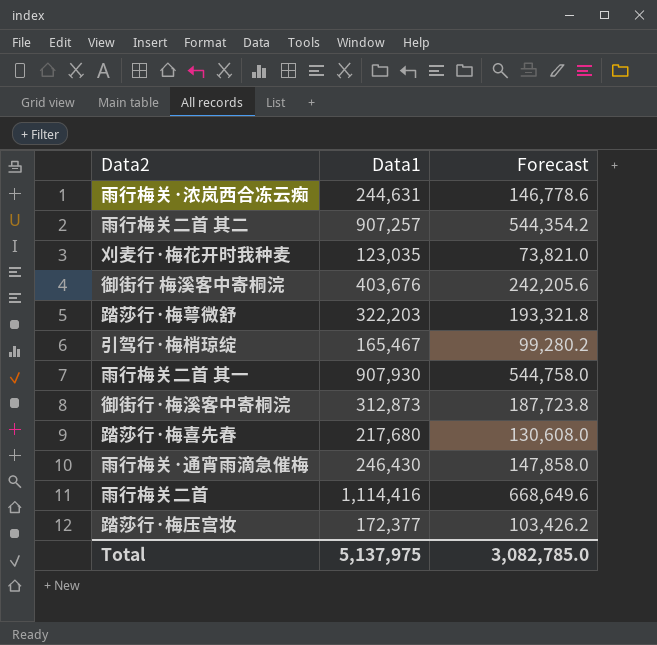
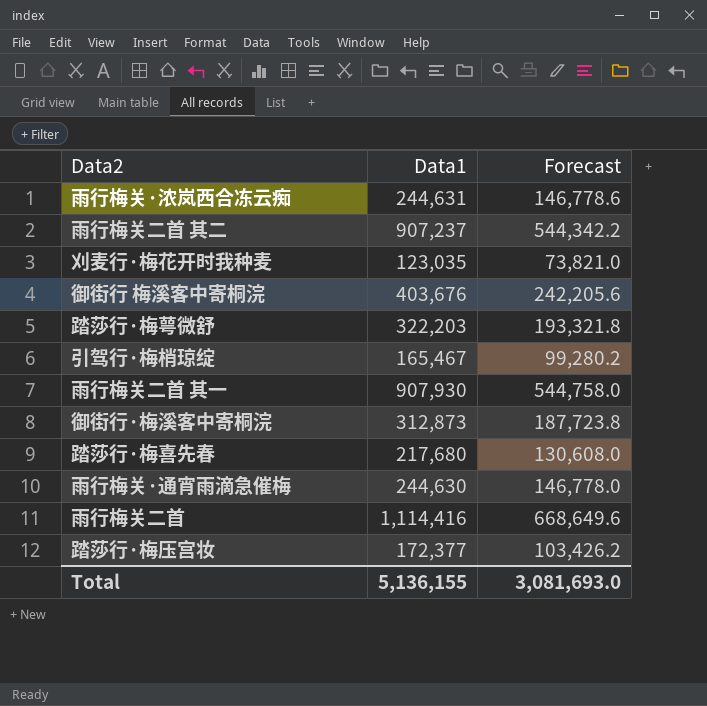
雨行梅关二首 其二 | Data1: 907,257 -> 907,237
雨行梅关二首 其二 | Forecast: 544,354.2 -> 544,342.2
雨行梅关·通宵雨滴急催梅 | Data1: 246,430 -> 244,630
雨行梅关·通宵雨滴急催梅 | Forecast: 147,858.0 -> 146,778.0
Total | Data1: 5,137,975 -> 5,136,155
Total | Forecast: 3,082,785.0 -> 3,081,693.0

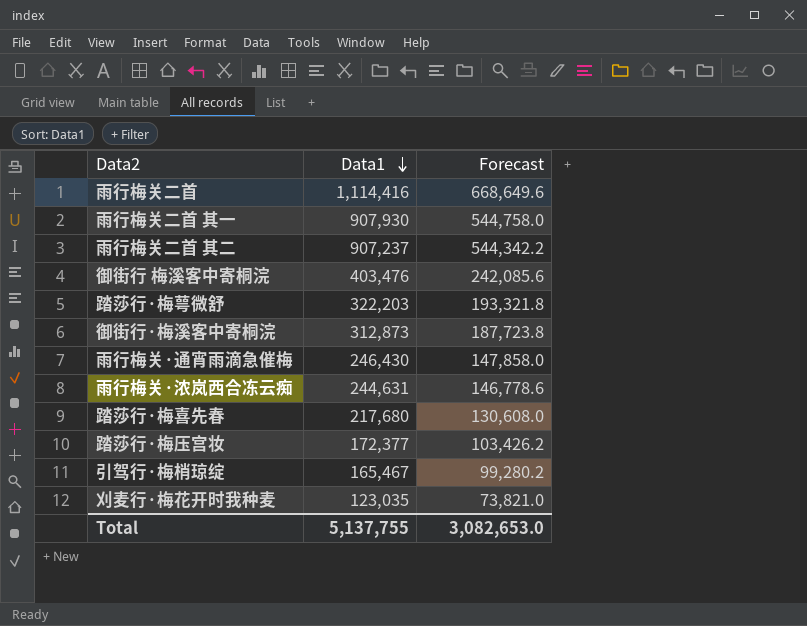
row order: none -> Data1 descending
御街行 梅溪客中寄桐浣 | Data1: 403,676 -> 403,476
御街行 梅溪客中寄桐浣 | Forecast: 242,205.6 -> 242,085.6
雨行梅关·通宵雨滴急催梅 | Data1: 244,630 -> 246,430
雨行梅关·通宵雨滴急催梅 | Forecast: 146,778.0 -> 147,858.0
Total | Data1: 5,136,155 -> 5,137,755
Total | Forecast: 3,081,693.0 -> 3,082,653.0

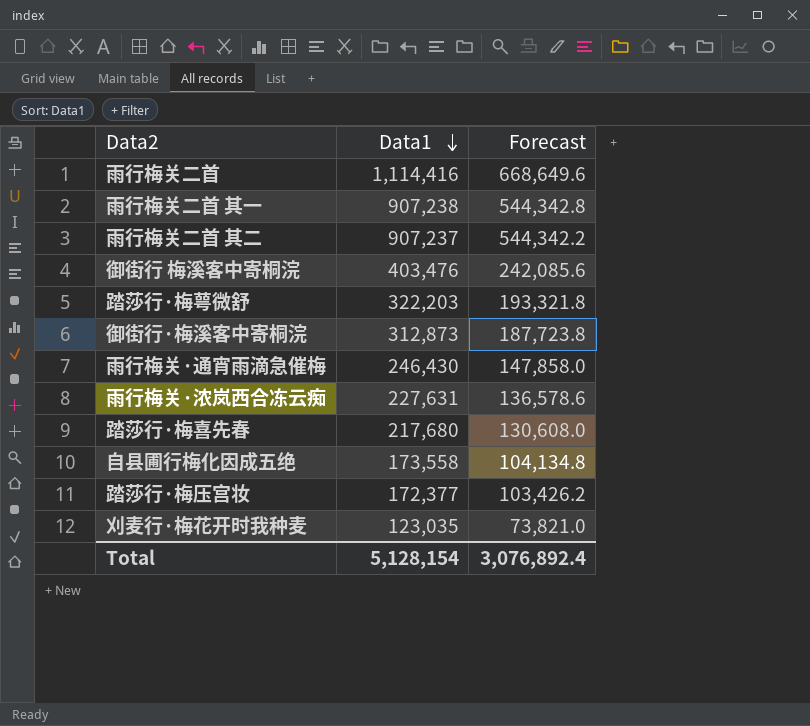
row 引驾行·梅梢琼绽: 165,467 | 99,280.2 -> none
雨行梅关二首 其一 | Data1: 907,930 -> 907,238
雨行梅关二首 其一 | Forecast: 544,758.0 -> 544,342.8
雨行梅关·浓岚西合冻云痴 | Data1: 244,631 -> 227,631
雨行梅关·浓岚西合冻云痴 | Forecast: 146,778.6 -> 136,578.6
row 自县圃行梅化因成五绝: none -> 173,558 | 104,134.8
Total | Data1: 5,137,755 -> 5,128,154
Total | Forecast: 3,082,653.0 -> 3,076,892.4

